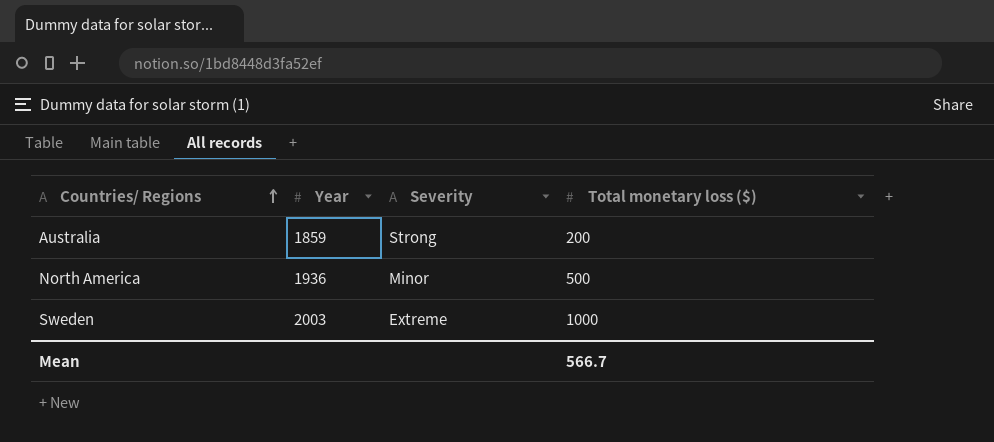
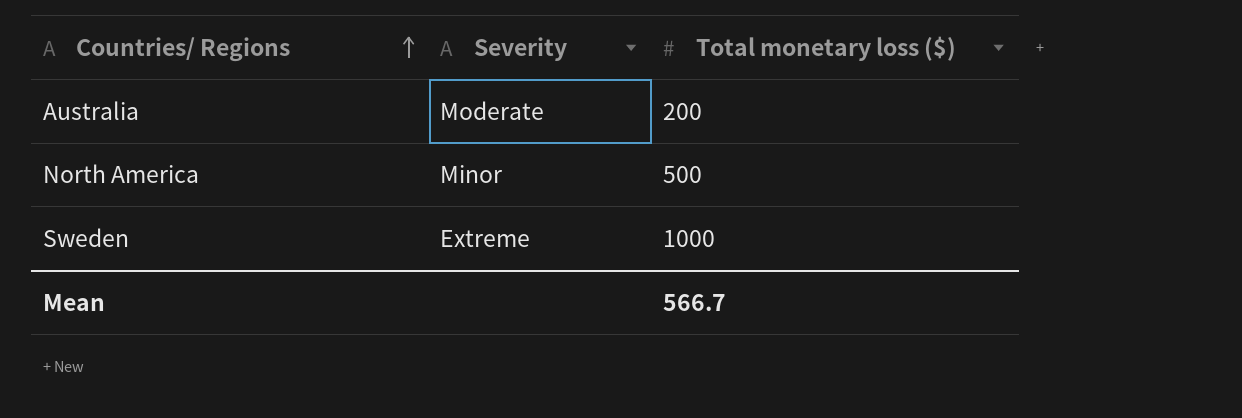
column Year | position: 2 -> none
Australia | Severity: Strong -> Moderate

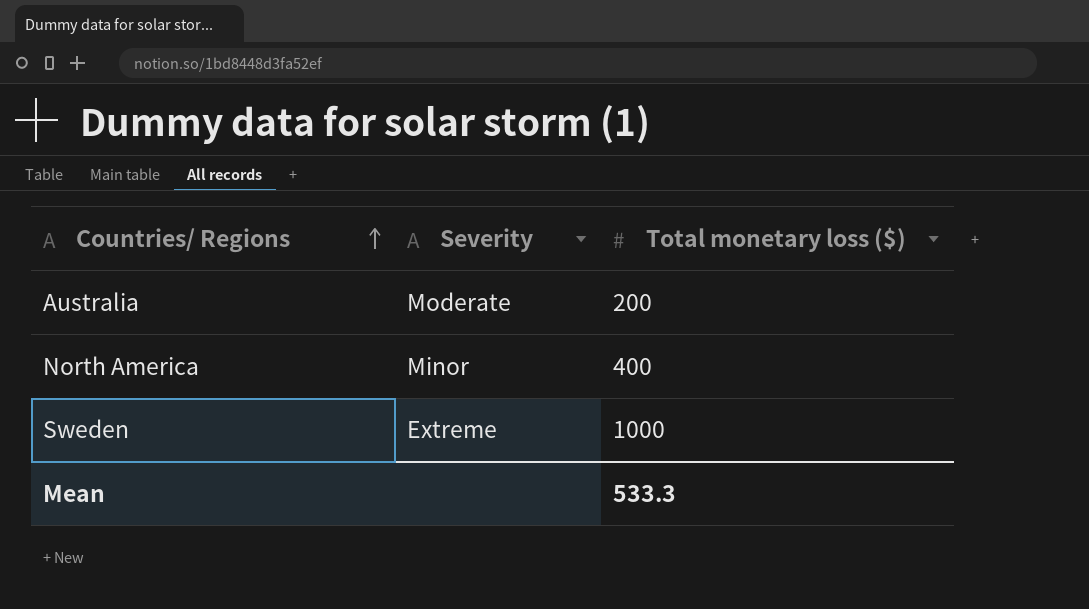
North America | Total monetary loss ($): 500 -> 400
Mean | Total monetary loss ($): 566.7 -> 533.3

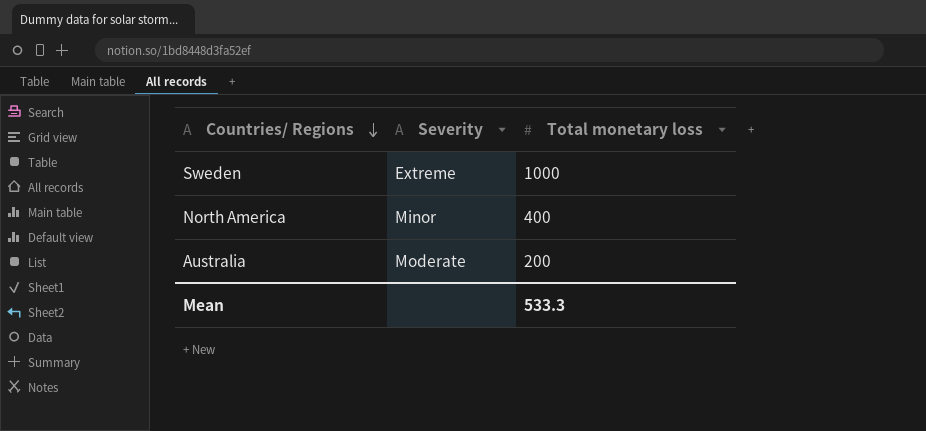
row order: Countries/ Regions ascending -> Countries/ Regions descending
column name: Total monetary loss ($) -> Total monetary loss

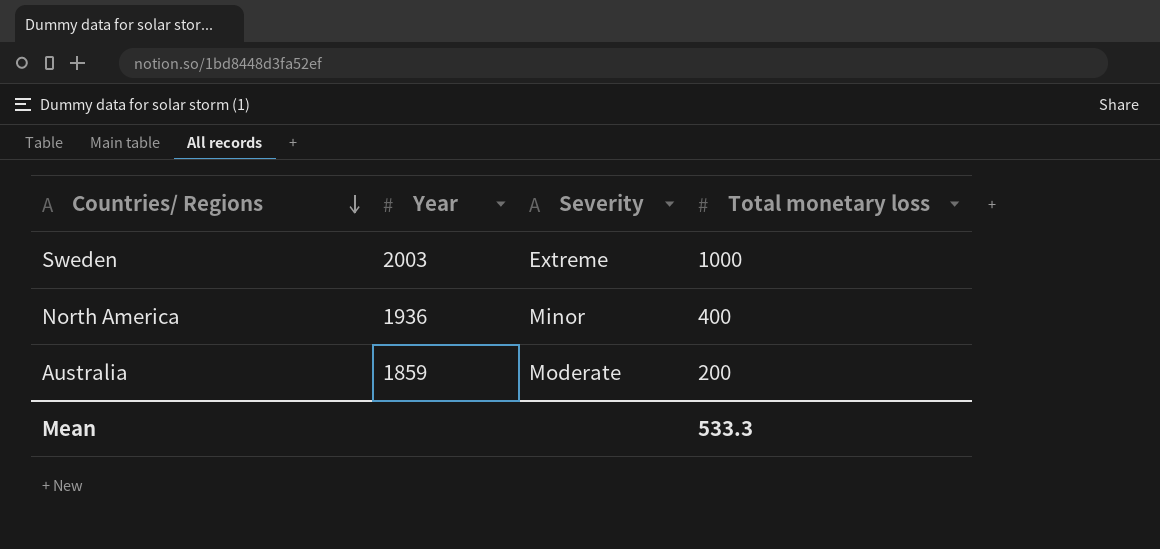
column Year | position: none -> 2

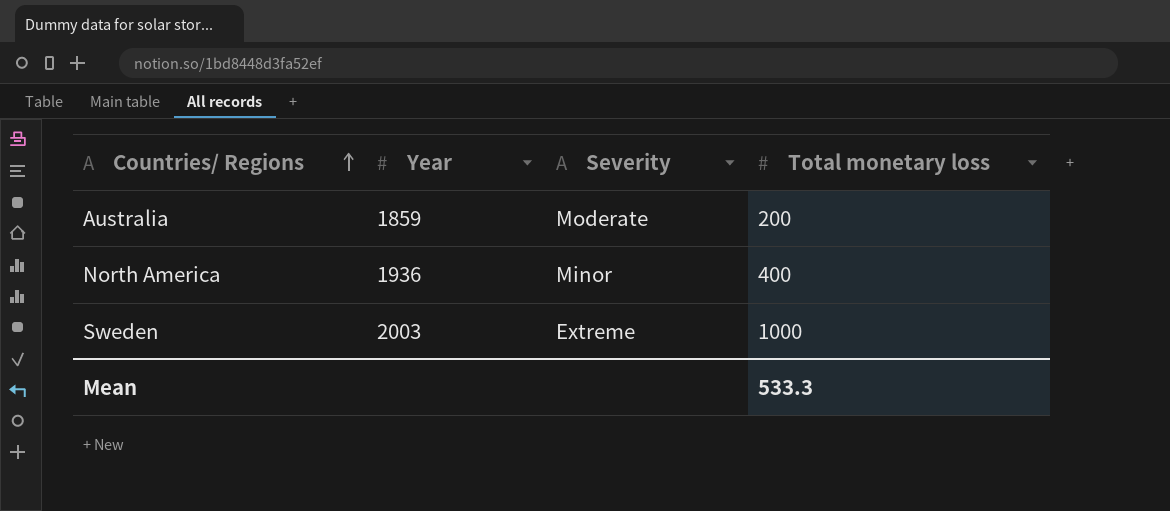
row order: Countries/ Regions descending -> Countries/ Regions ascending

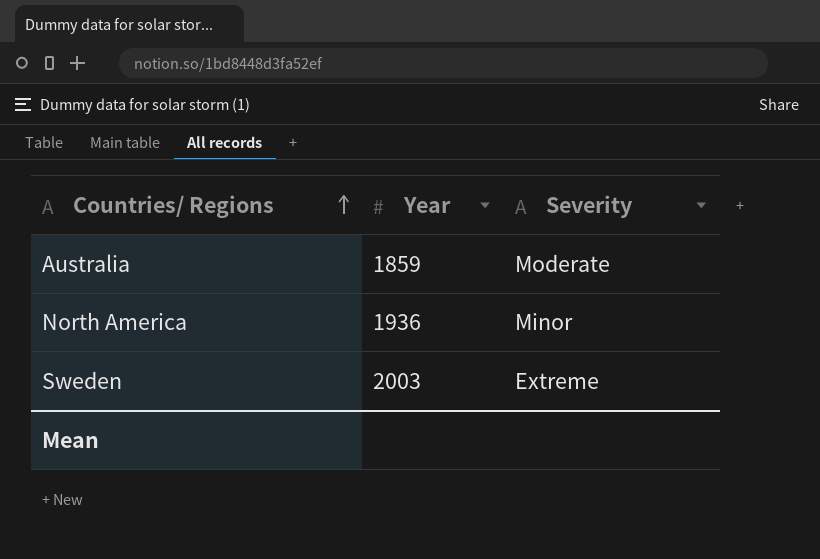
column Total monetary loss | position: 4 -> none

